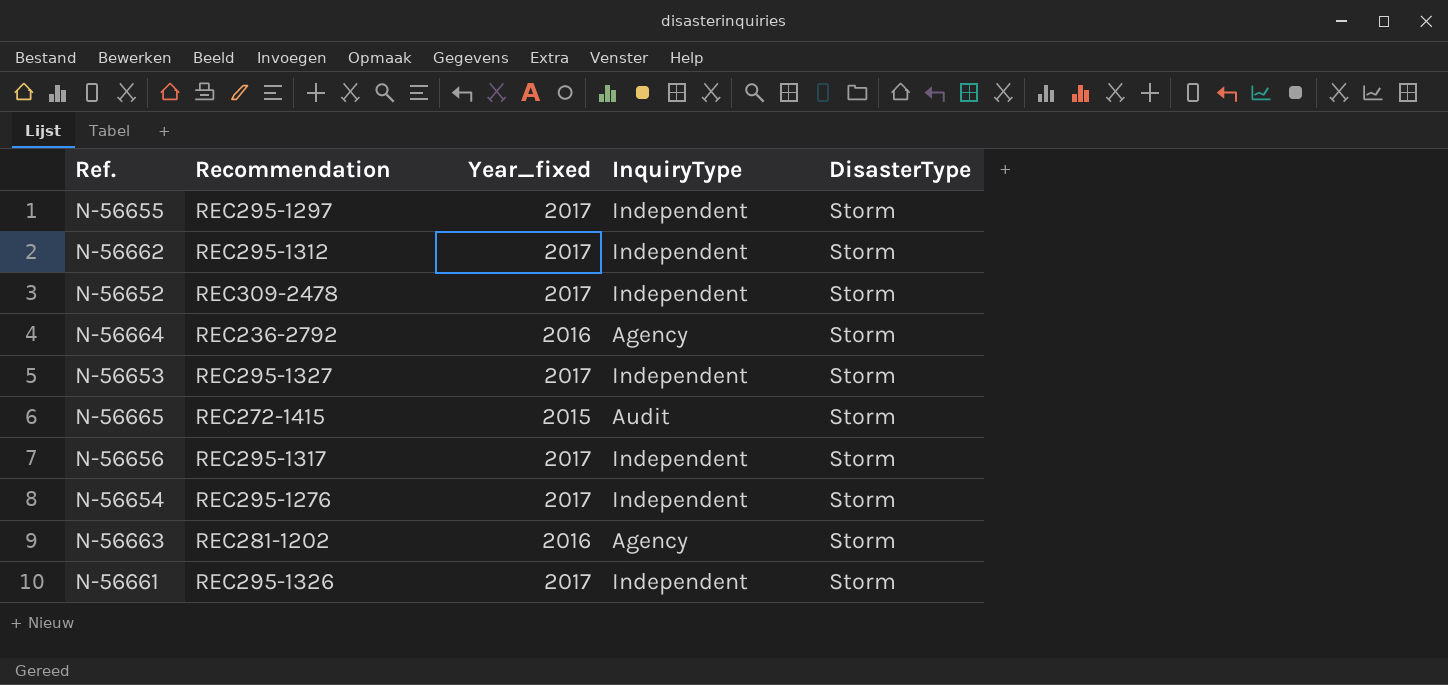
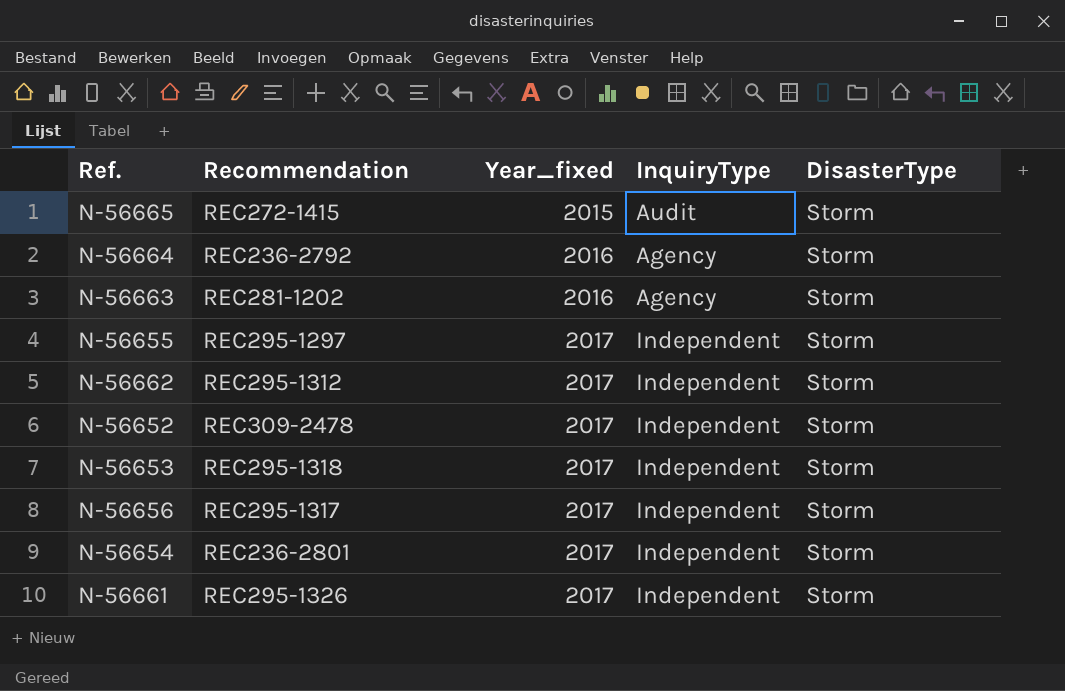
row order: none -> Year_fixed ascending
N-56653 | Recommendation: REC295-1327 -> REC295-1318
N-56654 | Recommendation: REC295-1276 -> REC236-2801

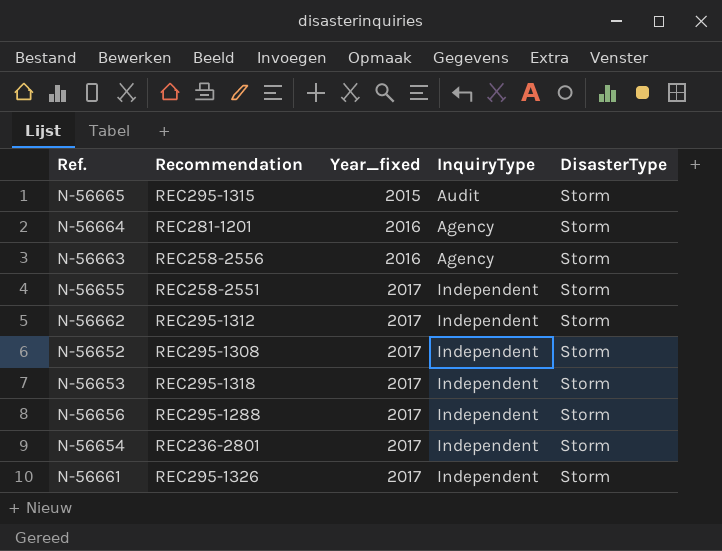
N-56665 | Recommendation: REC272-1415 -> REC295-1315
N-56664 | Recommendation: REC236-2792 -> REC281-1201
N-56663 | Recommendation: REC281-1202 -> REC258-2556
N-56655 | Recommendation: REC295-1297 -> REC258-2551
N-56652 | Recommendation: REC309-2478 -> REC295-1308
N-56656 | Recommendation: REC295-1317 -> REC295-1288

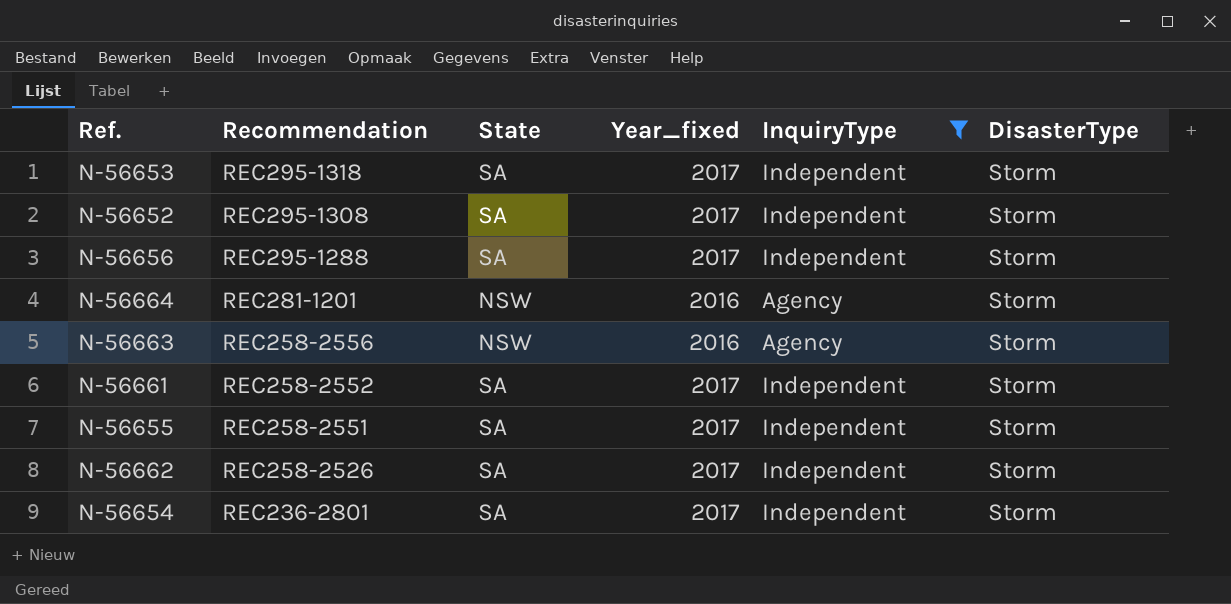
filter: none -> InquiryType != Audit
row order: Year_fixed ascending -> Recommendation descending
column State | position: none -> 3
N-56661 | Recommendation: REC295-1326 -> REC258-2552
N-56662 | Recommendation: REC295-1312 -> REC258-2526

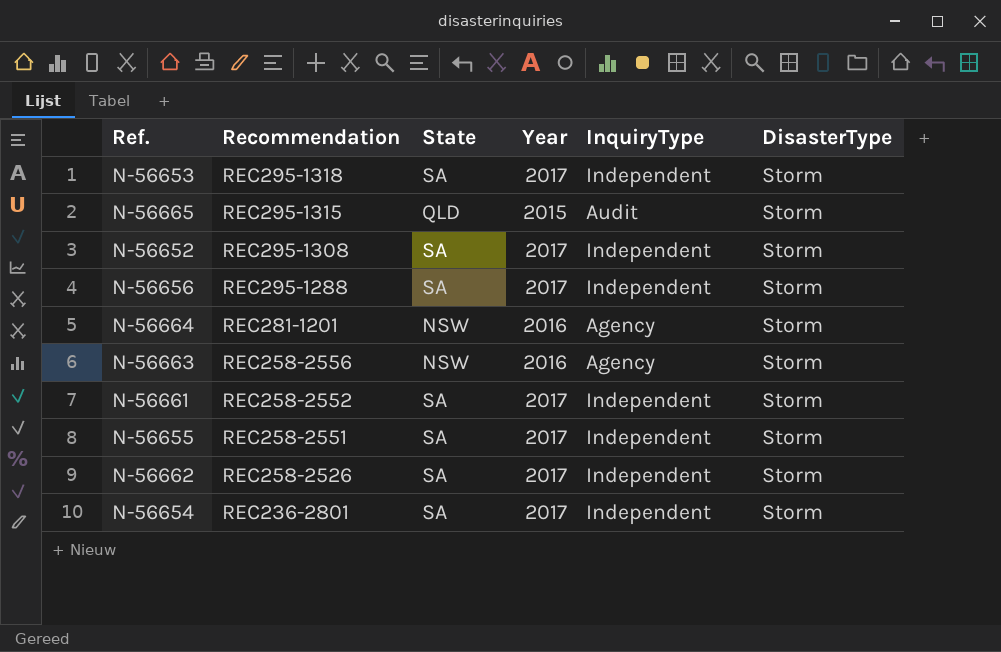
filter: InquiryType != Audit -> none
column name: Year_fixed -> Year

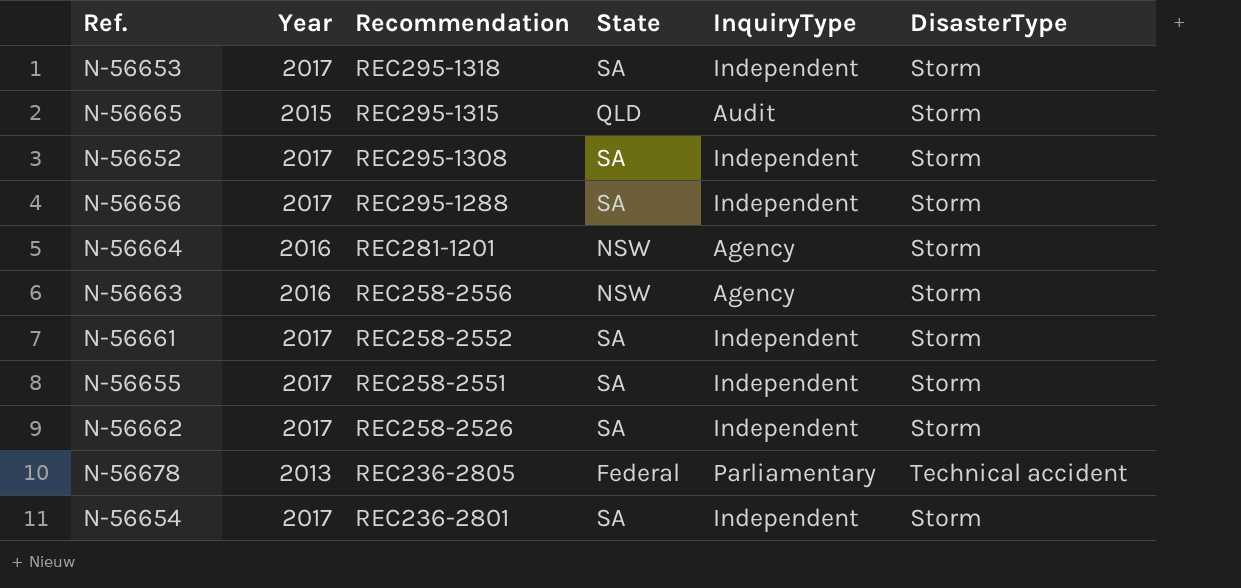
column Year | position: 4 -> 2
row N-56678: none -> 2013 | REC236-2805 | Federal | Parliamentary | Technical accident

